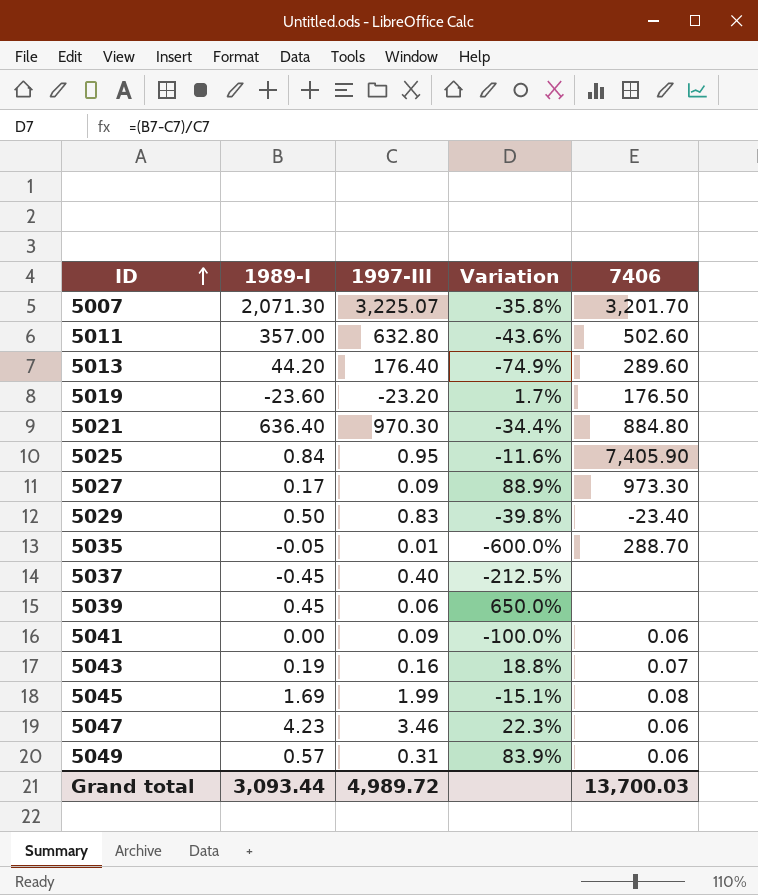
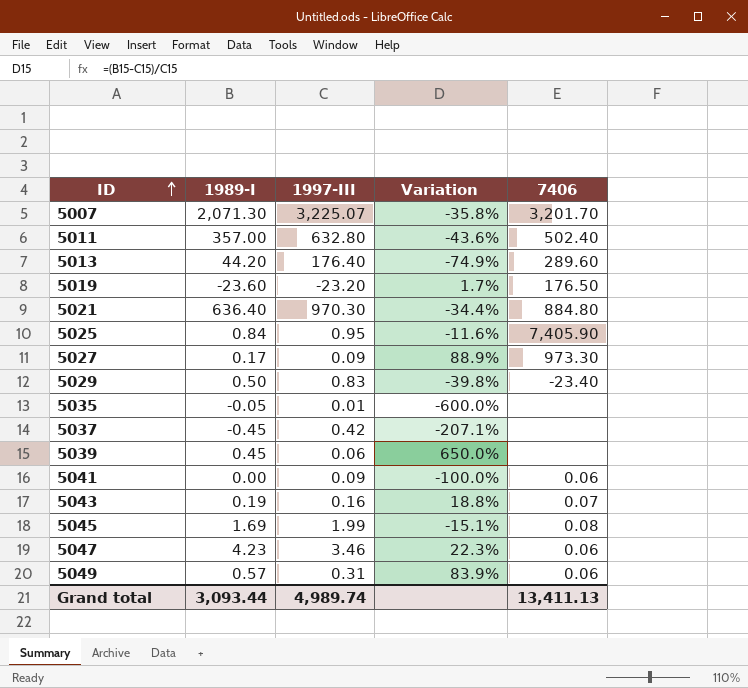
5011 | 7406: 502.60 -> 502.40
5035 | 7406: 288.70 -> none
5037 | 1997-III: 0.40 -> 0.42
5037 | Variation: -212.5% -> -207.1%
Grand total | 1997-III: 4,989.72 -> 4,989.74
Grand total | 7406: 13,700.03 -> 13,411.13

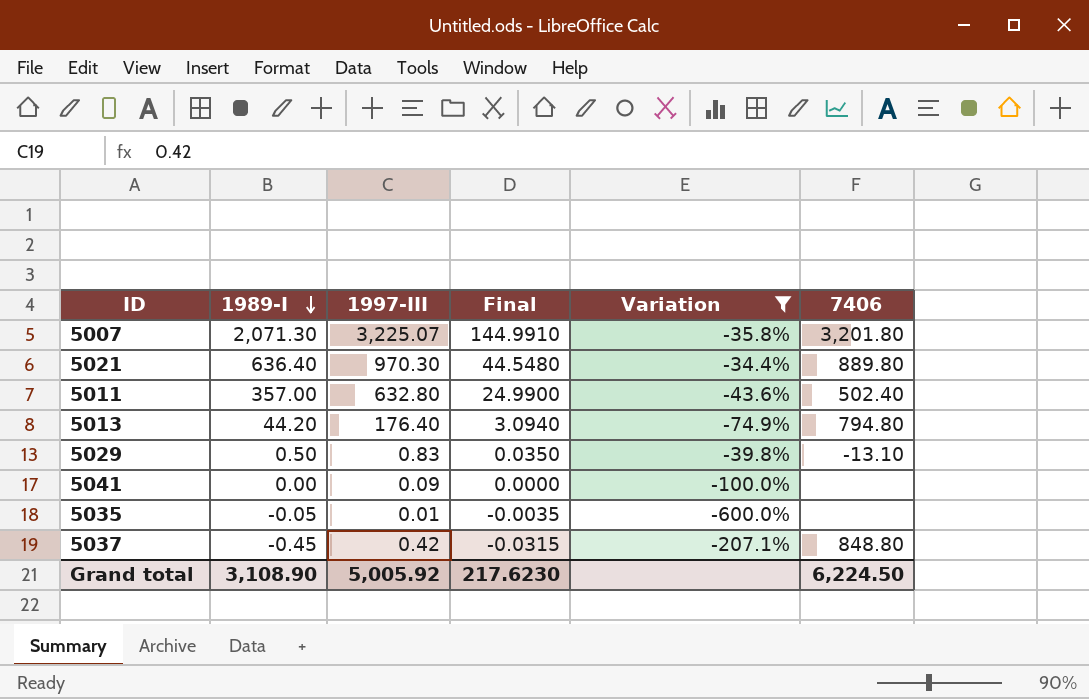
filter: none -> Variation <= -34.4%
row order: ID ascending -> 1989-I descending
column Final | formula: none -> [1989-I] * 0.07
5007 | 7406: 3,201.70 -> 3,201.80
5021 | 7406: 884.80 -> 889.80
5013 | 7406: 289.60 -> 794.80
5029 | 7406: -23.40 -> -13.10
5041 | 7406: 0.06 -> none
5037 | 7406: none -> 848.80
Grand total | 1989-I: 3,093.44 -> 3,108.90
Grand total | 1997-III: 4,989.74 -> 5,005.92
Grand total | 7406: 13,411.13 -> 6,224.50

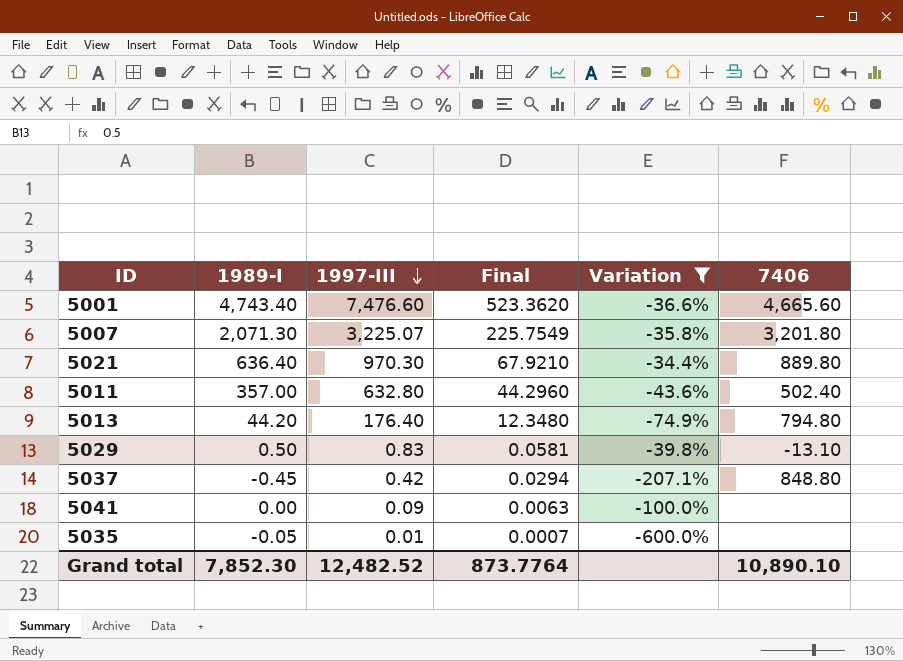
row order: 1989-I descending -> 1997-III descending
column Final | formula: [1989-I] * 0.07 -> [1997-III] * 0.07
row 5001: none -> 4,743.40 | 7,476.60 | 523.3620 | -36.6% | 4,665.60
Grand total | 1989-I: 3,108.90 -> 7,852.30
Grand total | 1997-III: 5,005.92 -> 12,482.52
Grand total | Final: 217.6230 -> 873.7764
Grand total | 7406: 6,224.50 -> 10,890.10

